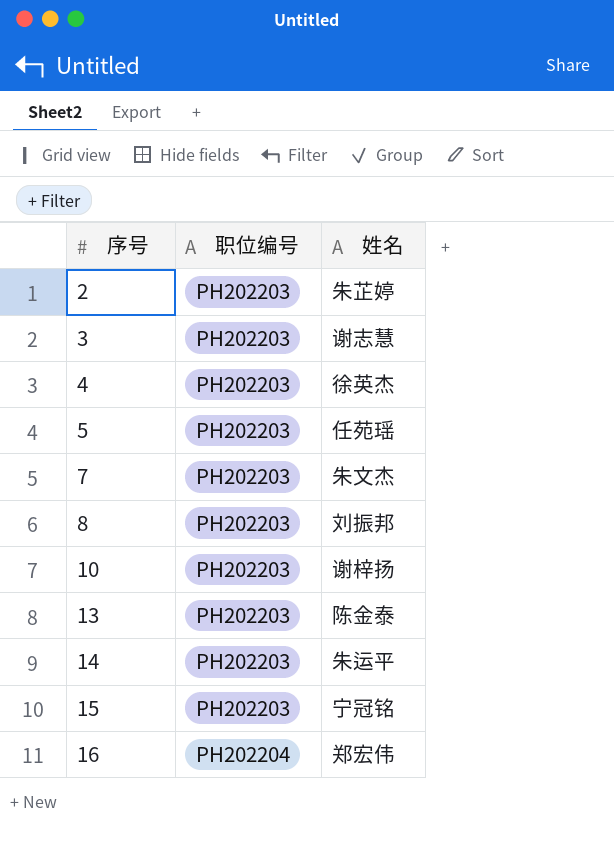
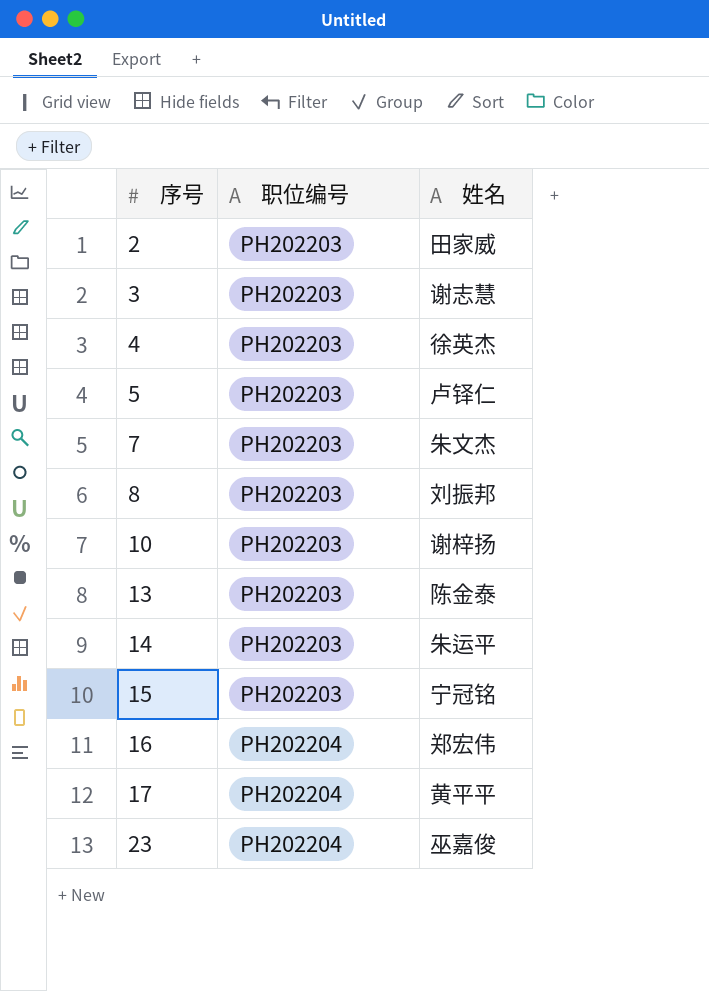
2 | 姓名: 朱芷婷 -> 田家威
5 | 姓名: 任苑瑶 -> 卢铎仁
row 17: none -> PH202204 | 黄平平
row 23: none -> PH202204 | 巫嘉俊

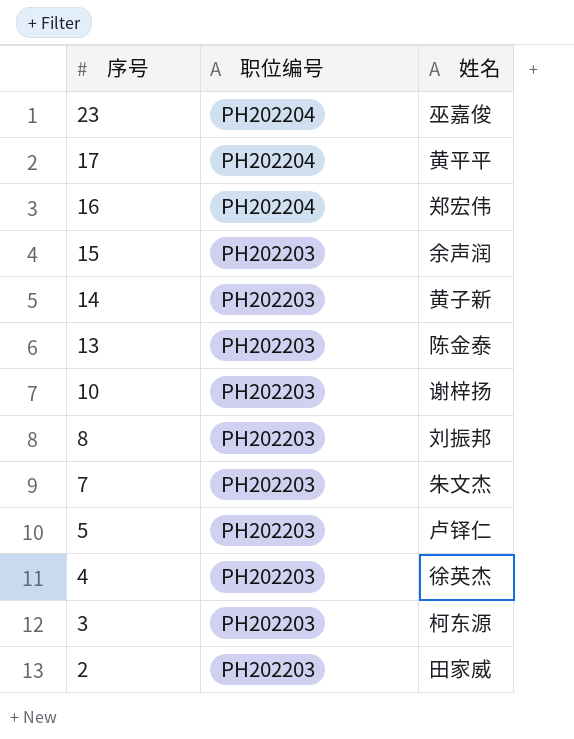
row order: 序号 ascending -> 序号 descending
15 | 姓名: 宁冠铭 -> 余声润
14 | 姓名: 朱运平 -> 黄子新
3 | 姓名: 谢志慧 -> 柯东源

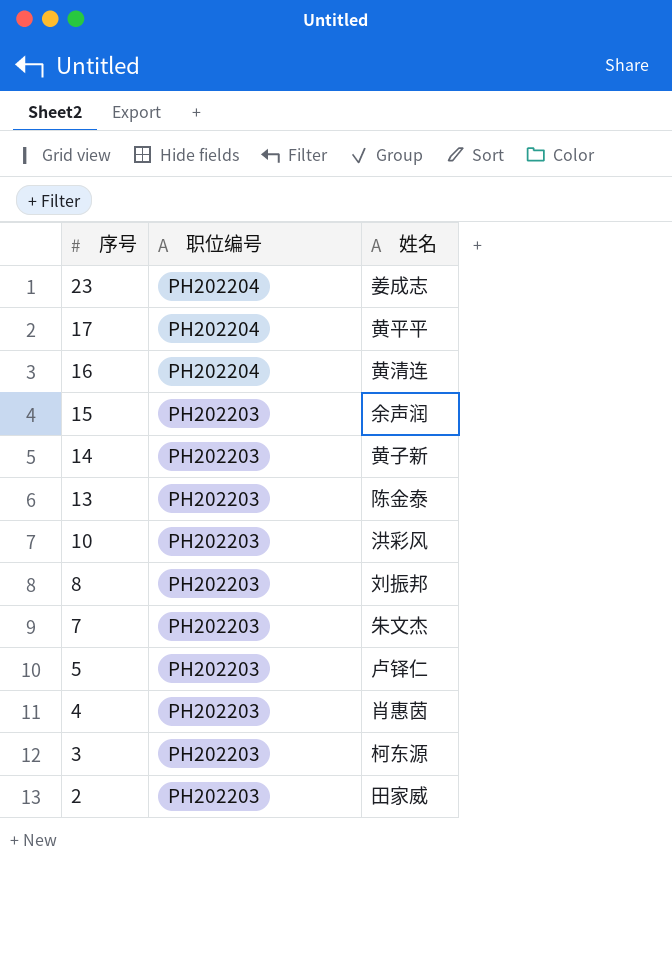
23 | 姓名: 巫嘉俊 -> 姜成志
16 | 姓名: 郑宏伟 -> 黄清连
10 | 姓名: 谢梓扬 -> 洪彩风
4 | 姓名: 徐英杰 -> 肖惠茵

